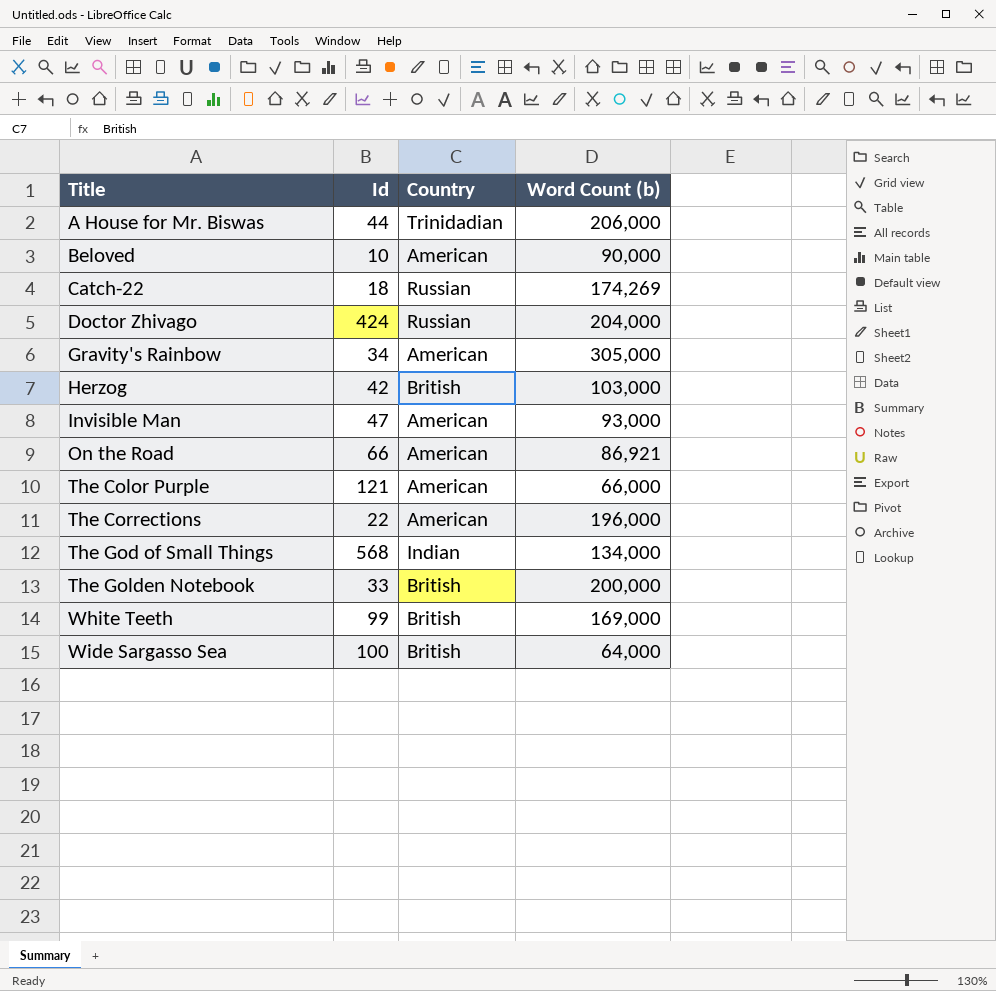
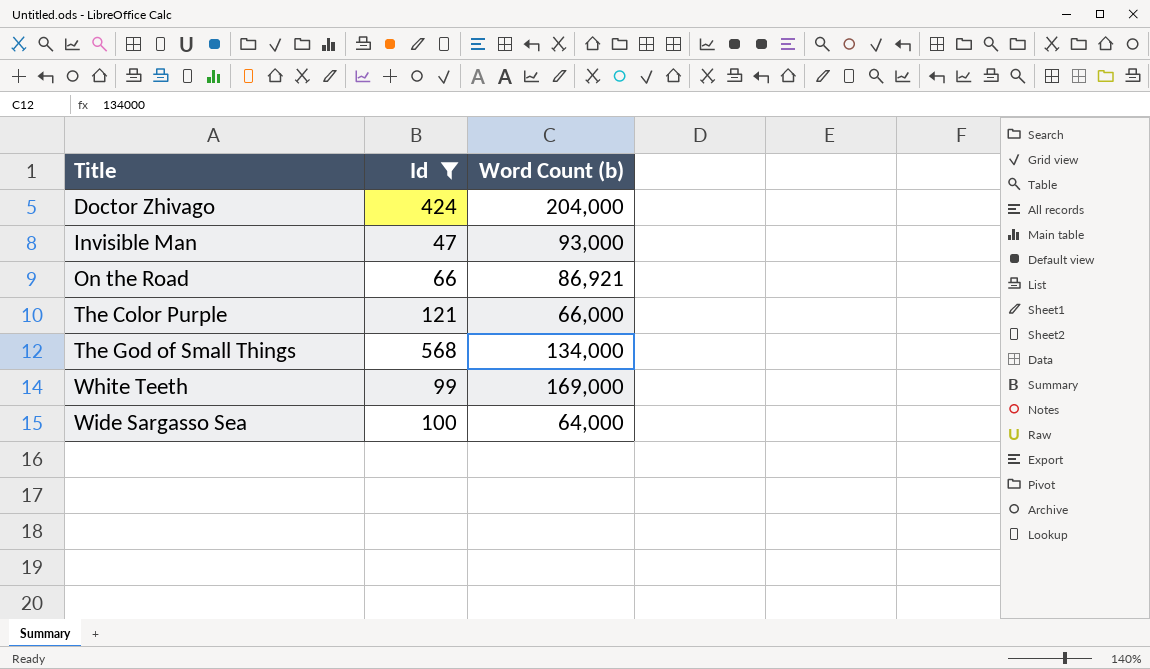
filter: none -> Id >= 47
column Country | position: 3 -> none

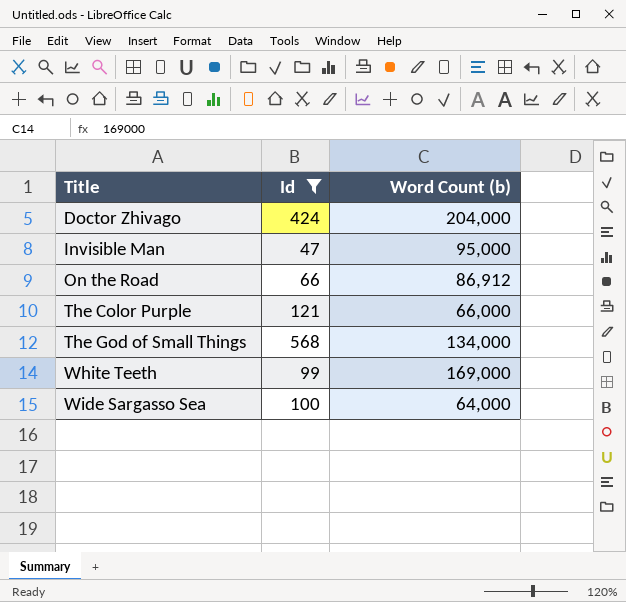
Invisible Man | Word Count (b): 93,000 -> 95,000
On the Road | Word Count (b): 86,921 -> 86,912

